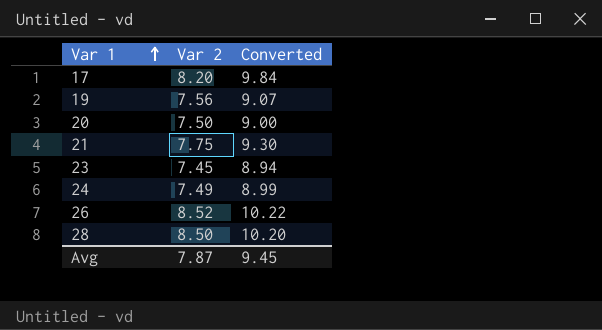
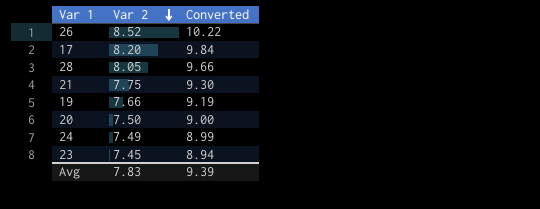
row order: Var 1 ascending -> Var 2 descending
28 | Var 2: 8.50 -> 8.05
28 | Converted: 10.20 -> 9.66
19 | Var 2: 7.56 -> 7.66
19 | Converted: 9.07 -> 9.19
Avg | Var 2: 7.87 -> 7.83
Avg | Converted: 9.45 -> 9.39

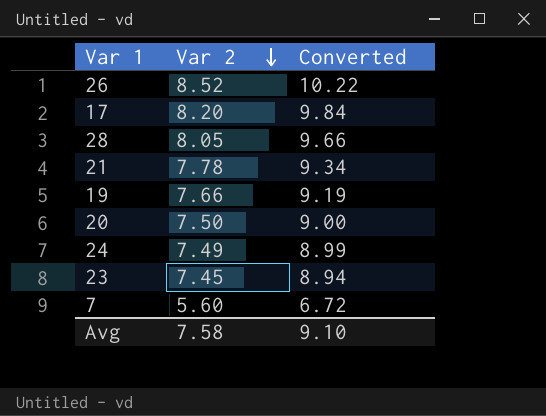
21 | Var 2: 7.75 -> 7.78
21 | Converted: 9.30 -> 9.34
row 7: none -> 5.60 | 6.72
Avg | Var 2: 7.83 -> 7.58
Avg | Converted: 9.39 -> 9.10

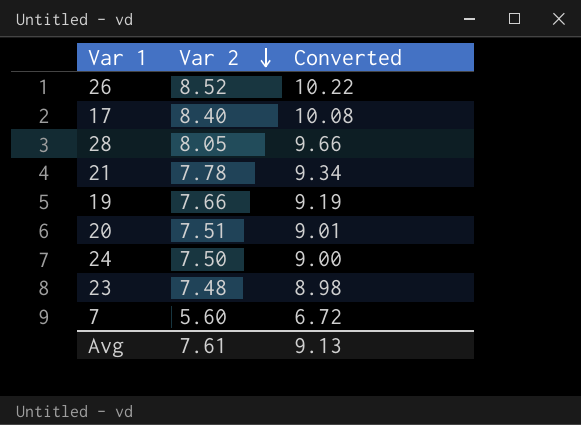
17 | Var 2: 8.20 -> 8.40
17 | Converted: 9.84 -> 10.08
20 | Var 2: 7.50 -> 7.51
20 | Converted: 9.00 -> 9.01
24 | Var 2: 7.49 -> 7.50
24 | Converted: 8.99 -> 9.00
23 | Var 2: 7.45 -> 7.48
23 | Converted: 8.94 -> 8.98
Avg | Var 2: 7.58 -> 7.61
Avg | Converted: 9.10 -> 9.13

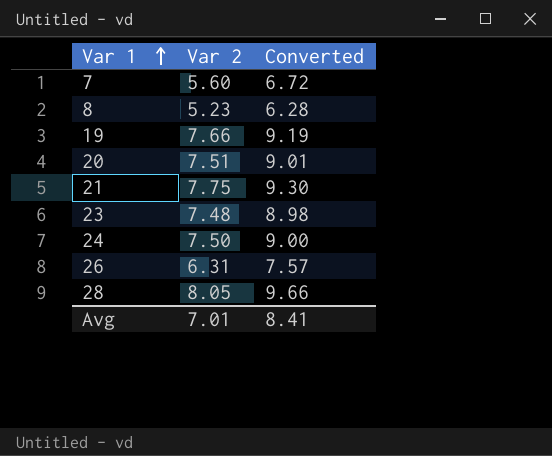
row order: Var 2 descending -> Var 1 ascending
row 17: 8.40 | 10.08 -> none
row 8: none -> 5.23 | 6.28
21 | Var 2: 7.78 -> 7.75
21 | Converted: 9.34 -> 9.30
26 | Var 2: 8.52 -> 6.31
26 | Converted: 10.22 -> 7.57
Avg | Var 2: 7.61 -> 7.01
Avg | Converted: 9.13 -> 8.41

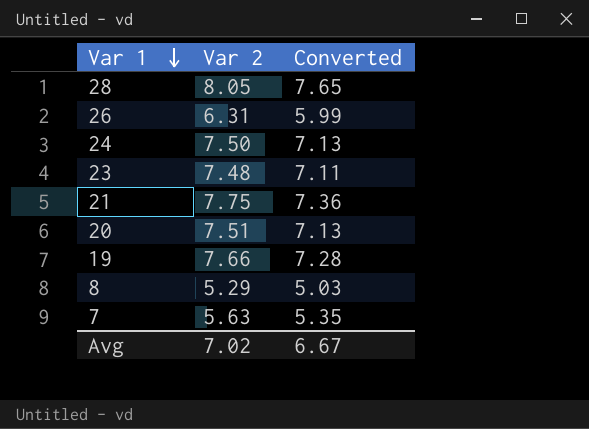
row order: Var 1 ascending -> Var 1 descending
column Converted | formula: [Var 2] * 1.2 -> [Var 2] * 0.95
8 | Var 2: 5.23 -> 5.29
7 | Var 2: 5.60 -> 5.63
Avg | Var 2: 7.01 -> 7.02
Avg | Converted: 8.41 -> 6.67

